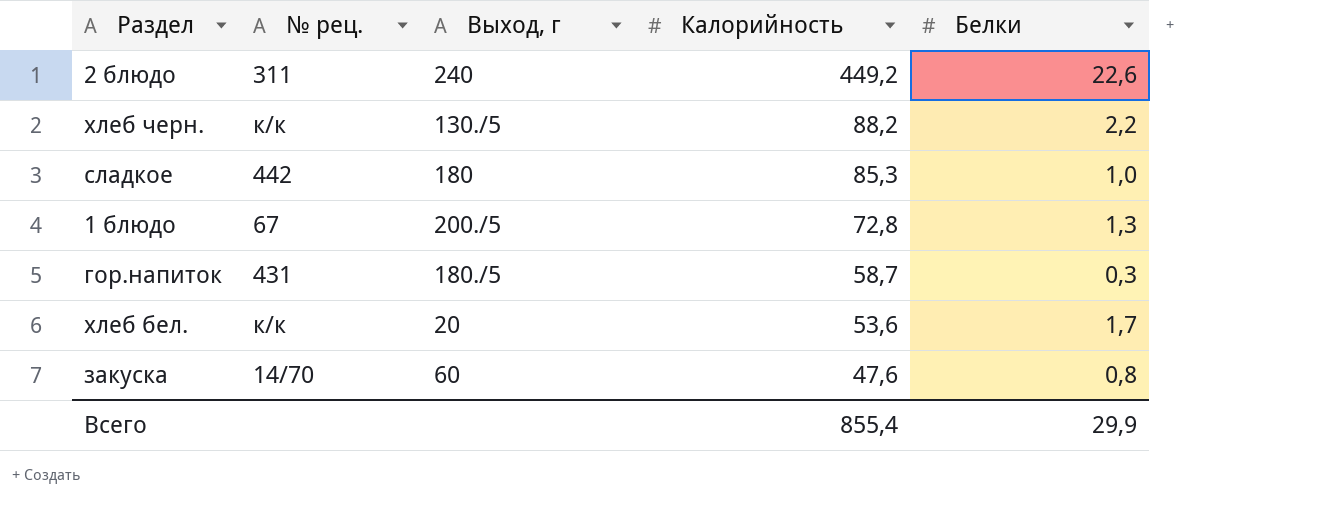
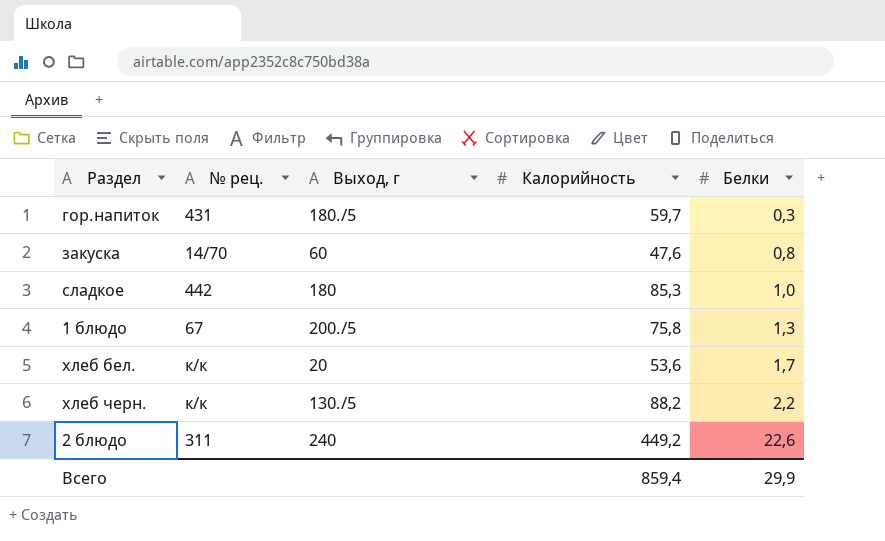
row order: Калорийность descending -> Белки ascending
гор.напиток | Калорийность: 58,7 -> 59,7
1 блюдо | Калорийность: 72,8 -> 75,8
Всего | Калорийность: 855,4 -> 859,4

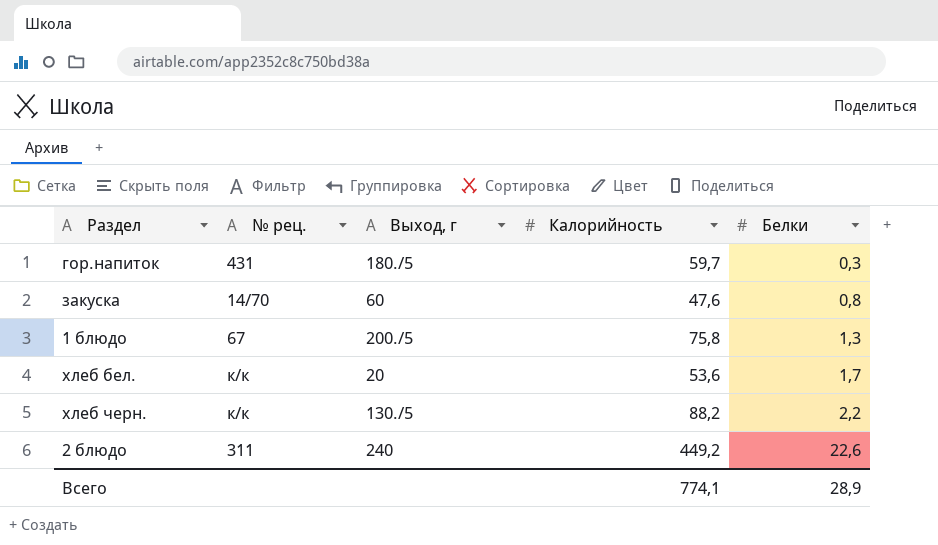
row сладкое: 442 | 180 | 85,3 | 1,0 -> none
Всего | Калорийность: 859,4 -> 774,1
Всего | Белки: 29,9 -> 28,9

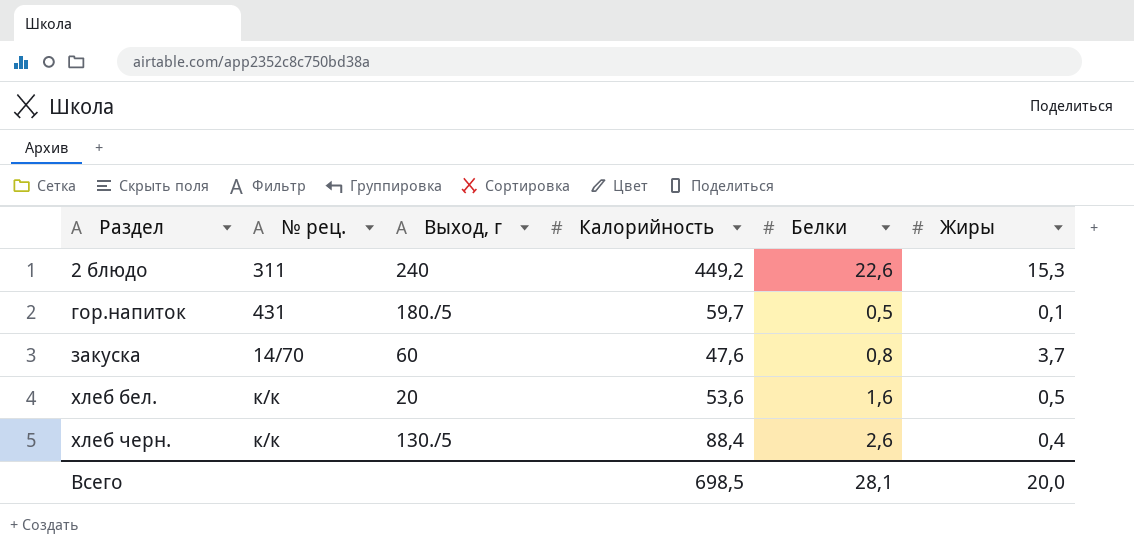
row order: Белки ascending -> Раздел ascending
column Жиры | position: none -> 6
row 1 блюдо: 67 | 200./5 | 75,8 | 1,3 -> none
гор.напиток | Белки: 0,3 -> 0,5
хлеб бел. | Белки: 1,7 -> 1,6
хлеб черн. | Калорийность: 88,2 -> 88,4
хлеб черн. | Белки: 2,2 -> 2,6
Всего | Калорийность: 774,1 -> 698,5
Всего | Белки: 28,9 -> 28,1

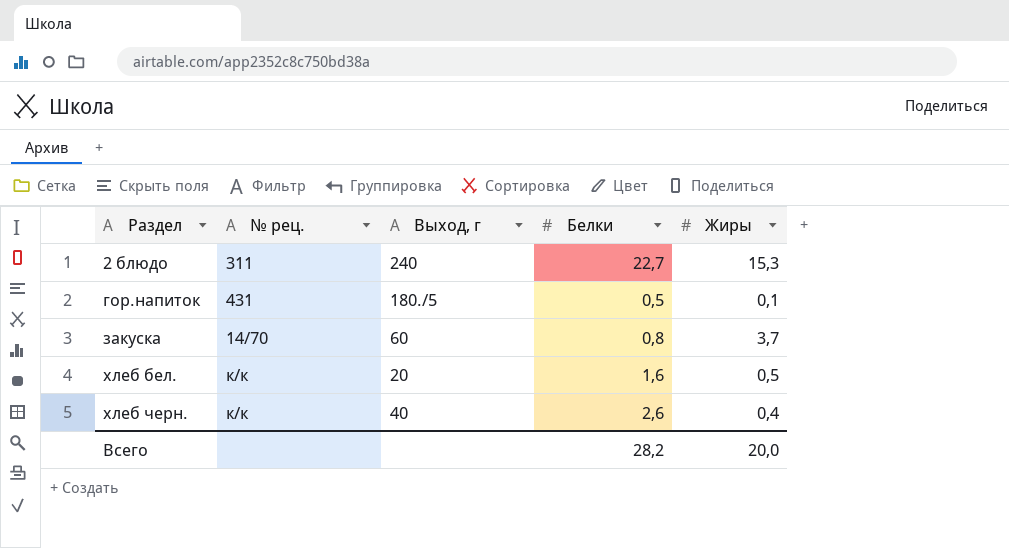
column Калорийность | position: 4 -> none
2 блюдо | Белки: 22,6 -> 22,7
хлеб черн. | Выход, г: 130./5 -> 40
Всего | Белки: 28,1 -> 28,2

